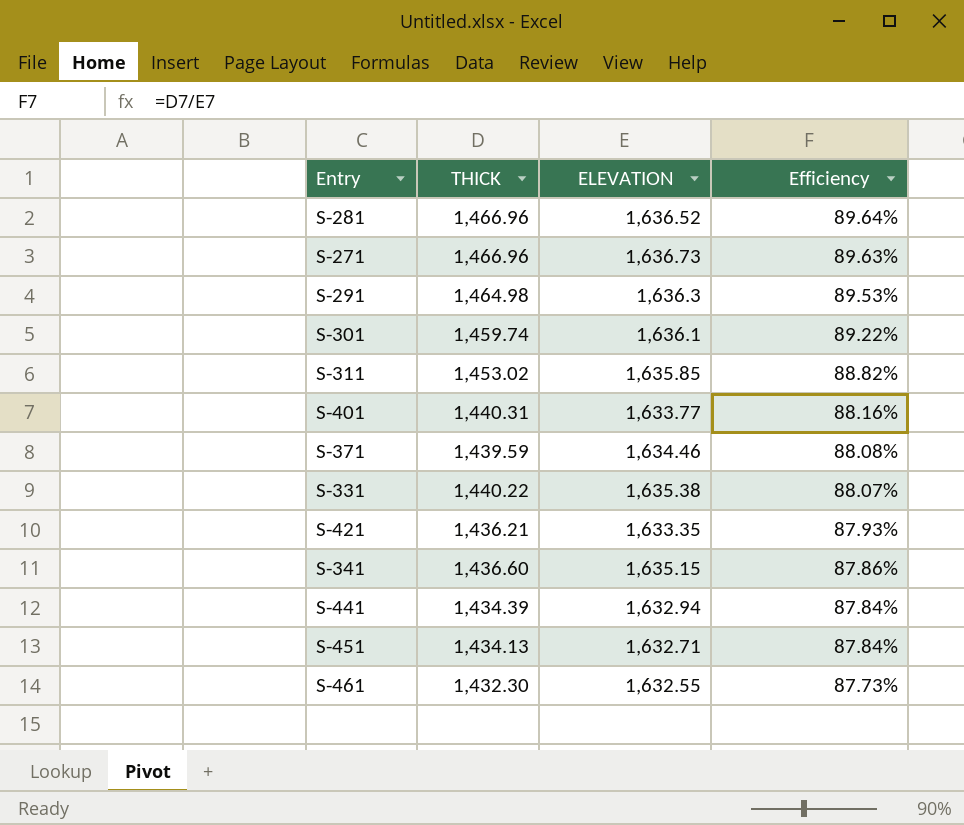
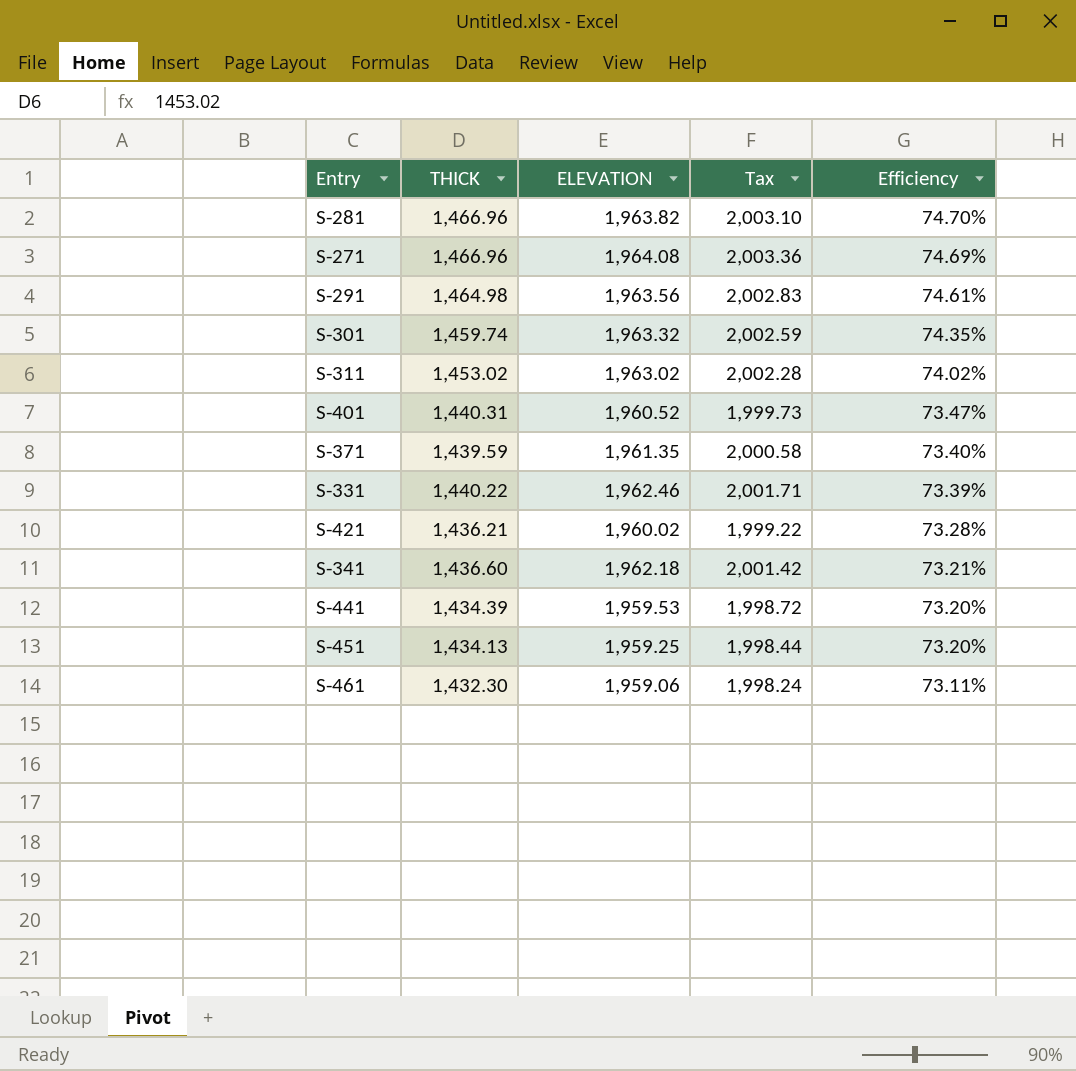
column Tax | formula: none -> [ELEVATION] * 1.02
S-281 | ELEVATION: 1,636.52 -> 1,963.82
S-281 | Efficiency: 89.64% -> 74.70%
S-271 | ELEVATION: 1,636.73 -> 1,964.08
S-271 | Efficiency: 89.63% -> 74.69%
S-291 | ELEVATION: 1,636.3 -> 1,963.56
S-291 | Efficiency: 89.53% -> 74.61%
S-301 | ELEVATION: 1,636.1 -> 1,963.32
S-301 | Efficiency: 89.22% -> 74.35%
S-311 | ELEVATION: 1,635.85 -> 1,963.02
S-311 | Efficiency: 88.82% -> 74.02%
S-401 | ELEVATION: 1,633.77 -> 1,960.52
S-401 | Efficiency: 88.16% -> 73.47%
S-371 | ELEVATION: 1,634.46 -> 1,961.35
S-371 | Efficiency: 88.08% -> 73.40%
S-331 | ELEVATION: 1,635.38 -> 1,962.46
S-331 | Efficiency: 88.07% -> 73.39%
S-421 | ELEVATION: 1,633.35 -> 1,960.02
S-421 | Efficiency: 87.93% -> 73.28%
S-341 | ELEVATION: 1,635.15 -> 1,962.18
S-341 | Efficiency: 87.86% -> 73.21%
S-441 | ELEVATION: 1,632.94 -> 1,959.53
S-441 | Efficiency: 87.84% -> 73.20%
S-451 | ELEVATION: 1,632.71 -> 1,959.25
S-451 | Efficiency: 87.84% -> 73.20%
S-461 | ELEVATION: 1,632.55 -> 1,959.06
S-461 | Efficiency: 87.73% -> 73.11%

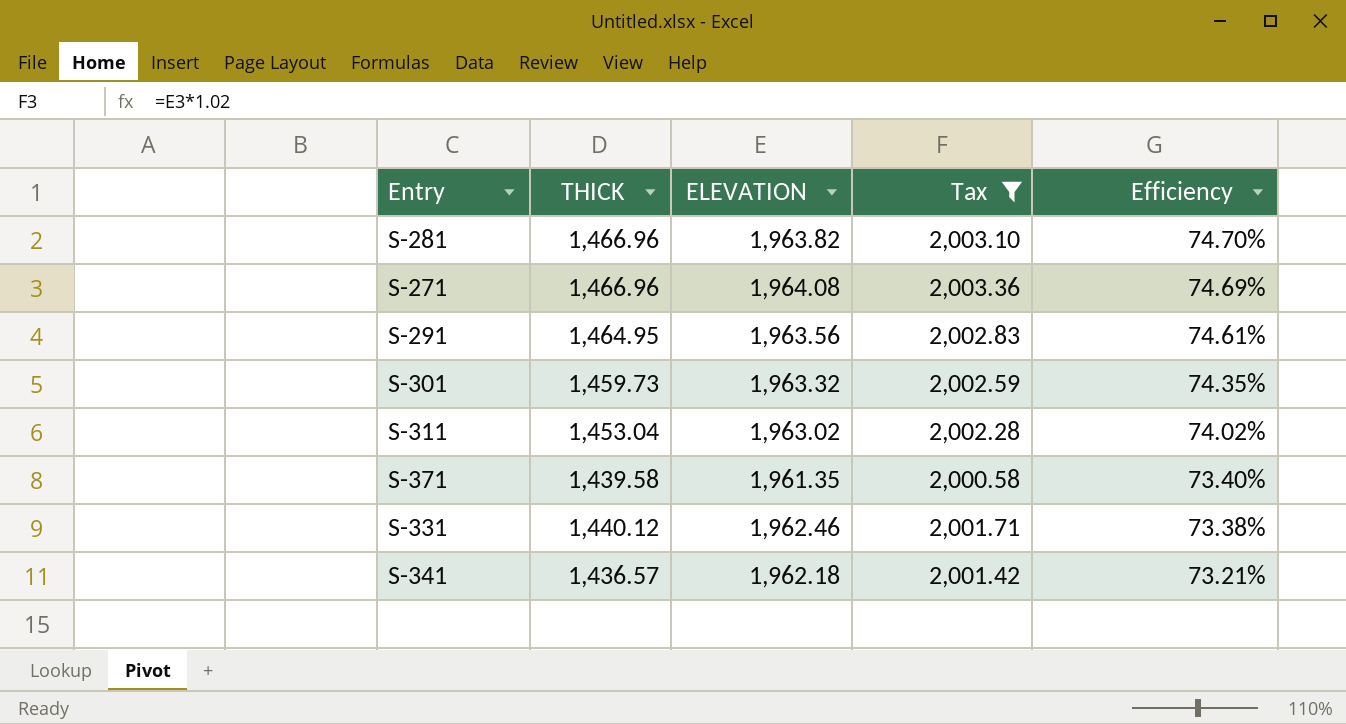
filter: none -> Tax >= 2,000.58
S-291 | THICK: 1,464.98 -> 1,464.95
S-301 | THICK: 1,459.74 -> 1,459.73
S-311 | THICK: 1,453.02 -> 1,453.04
S-371 | THICK: 1,439.59 -> 1,439.58
S-331 | THICK: 1,440.22 -> 1,440.12
S-331 | Efficiency: 73.39% -> 73.38%
S-341 | THICK: 1,436.60 -> 1,436.57

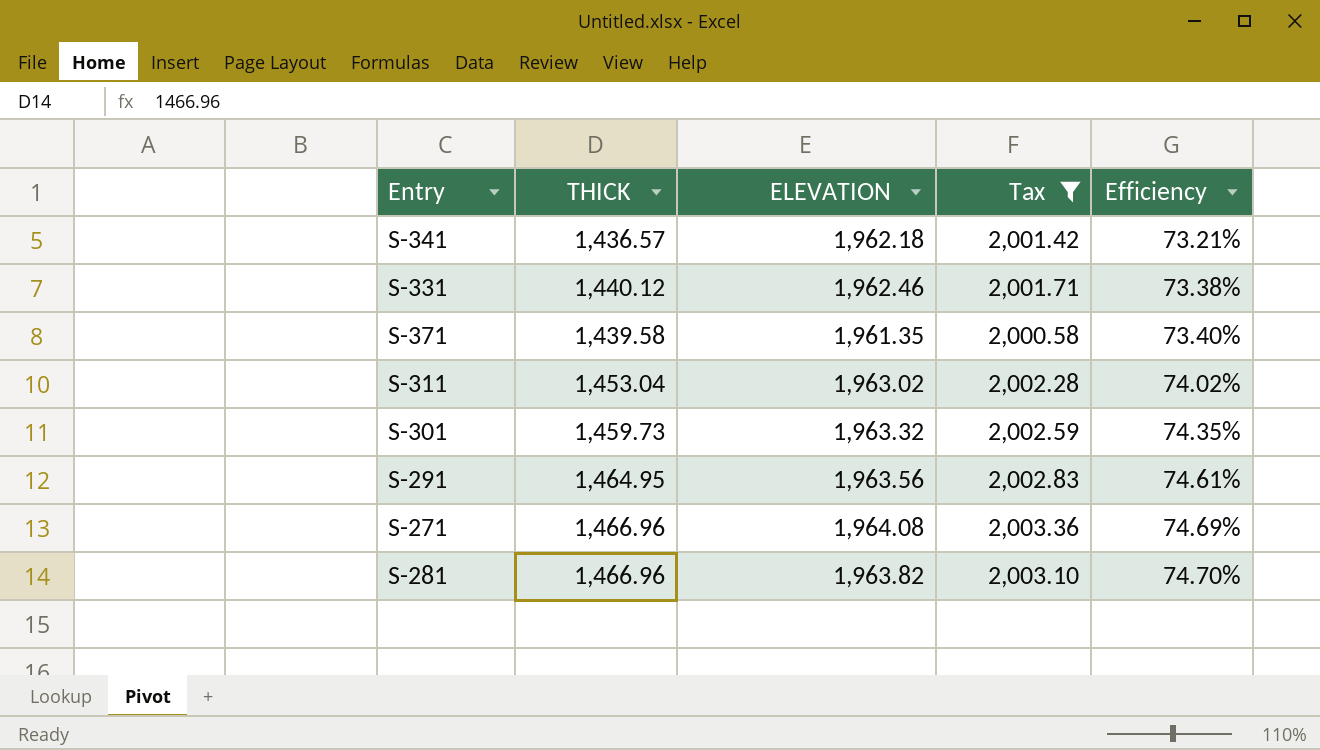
row order: Efficiency descending -> Efficiency ascending

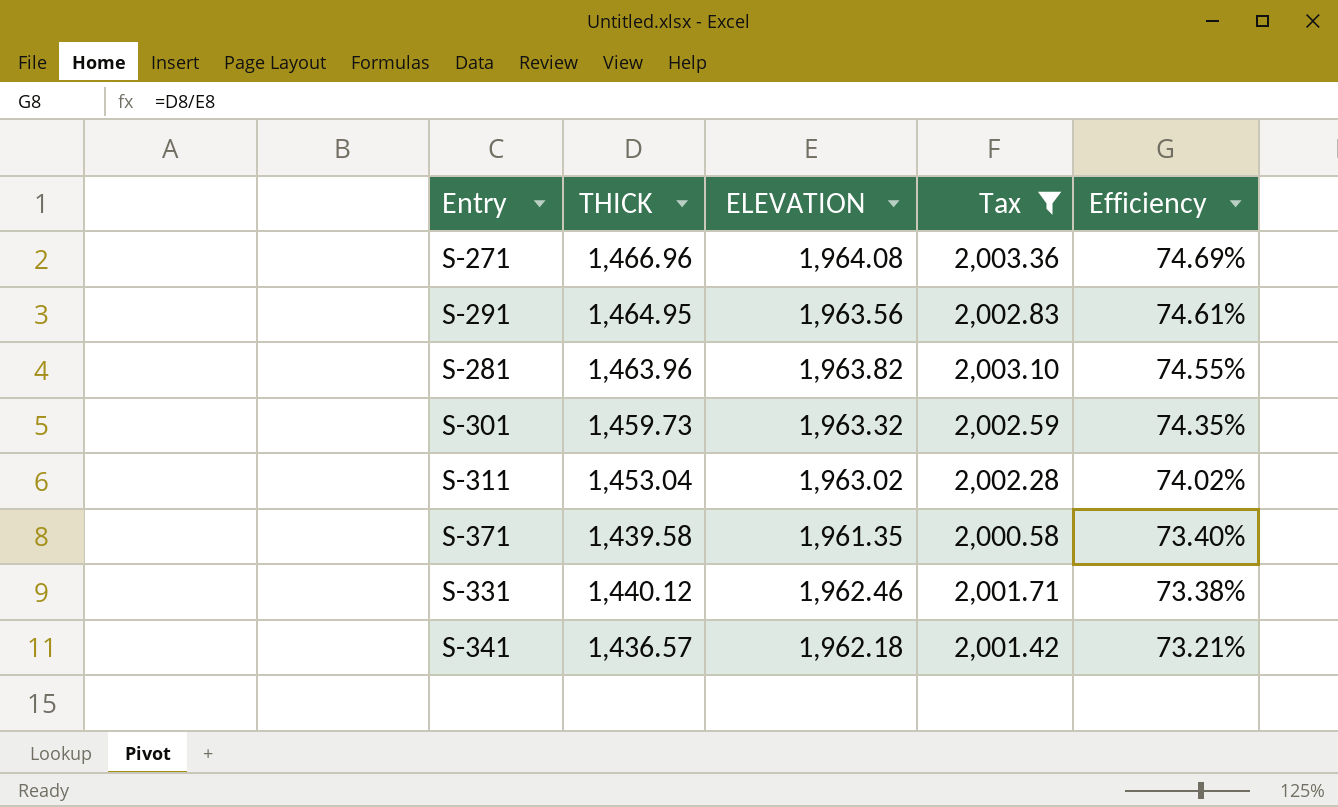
row order: Efficiency ascending -> Efficiency descending
S-281 | THICK: 1,466.96 -> 1,463.96
S-281 | Efficiency: 74.70% -> 74.55%

